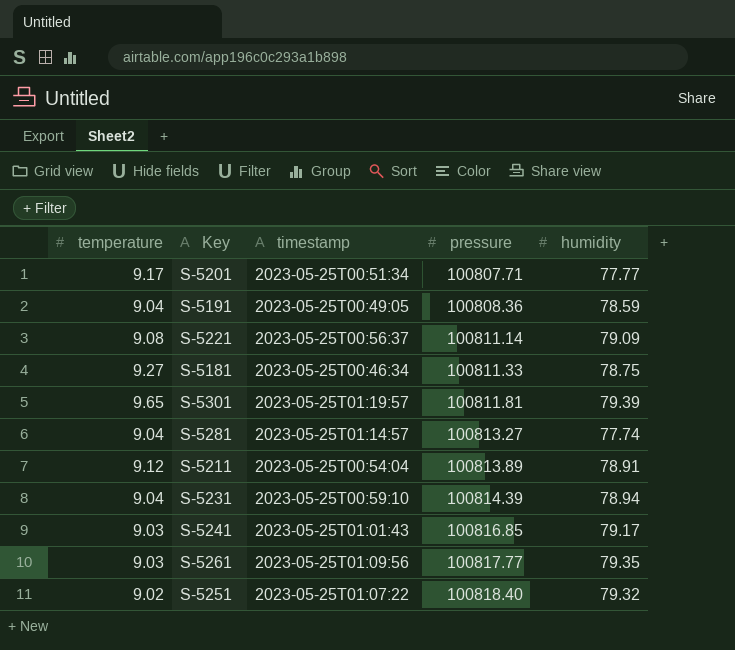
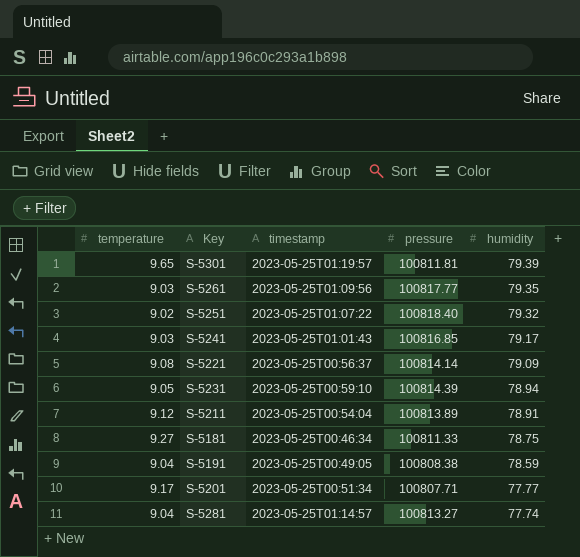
row order: pressure ascending -> humidity descending
S-5221 | pressure: 100811.14 -> 100814.14
S-5231 | temperature: 9.04 -> 9.05
S-5191 | pressure: 100808.36 -> 100808.38

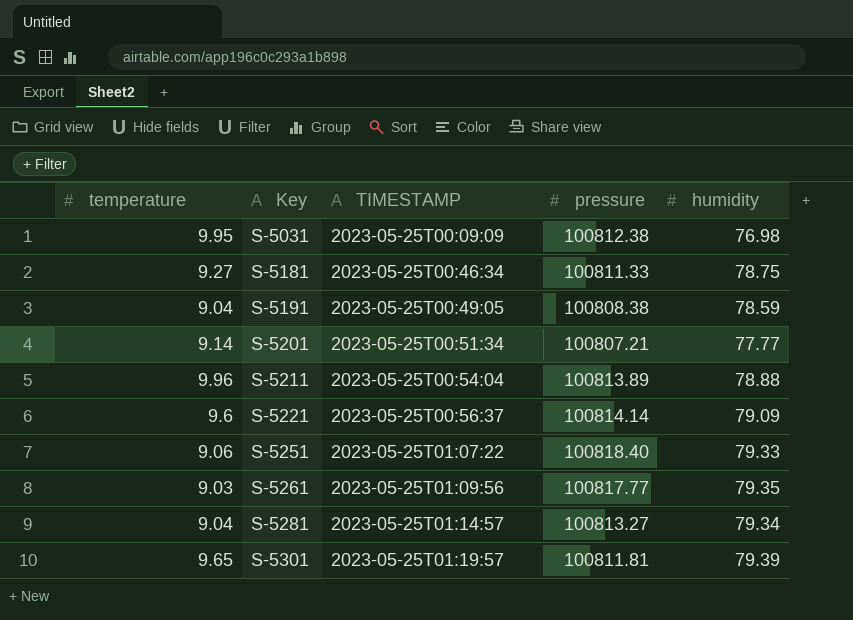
row order: humidity descending -> Key ascending
column name: timestamp -> TIMESTAMP
row S-5241: 9.03 | 2023-05-25T01:01:43 | 100816.85 | 79.17 -> none
row S-5231: 9.05 | 2023-05-25T00:59:10 | 100814.39 | 78.94 -> none
row S-5031: none -> 9.95 | 2023-05-25T00:09:09 | 100812.38 | 76.98
S-5201 | temperature: 9.17 -> 9.14
S-5201 | pressure: 100807.71 -> 100807.21
S-5211 | temperature: 9.12 -> 9.96
S-5211 | humidity: 78.91 -> 78.88
S-5221 | temperature: 9.08 -> 9.6
S-5251 | temperature: 9.02 -> 9.06
S-5251 | humidity: 79.32 -> 79.33
S-5281 | humidity: 77.74 -> 79.34

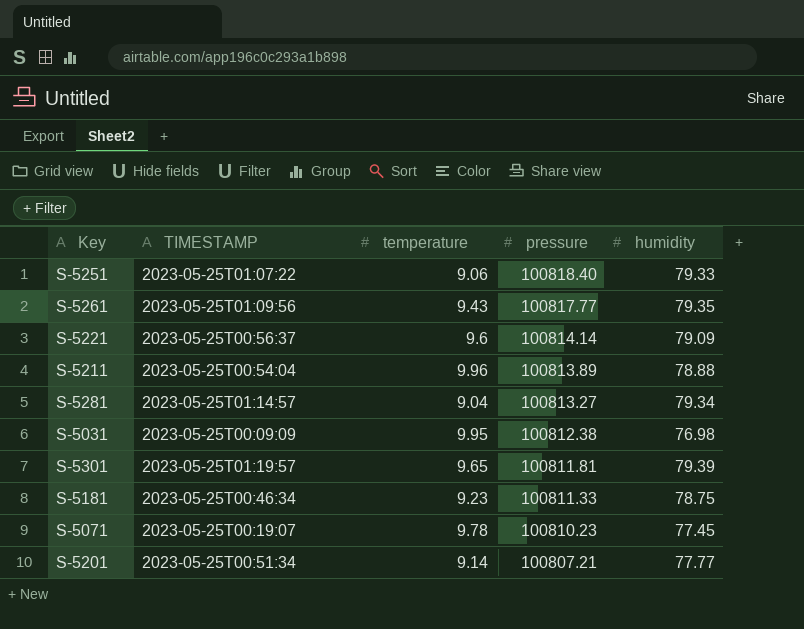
row order: Key ascending -> pressure descending
column temperature | position: 1 -> 3
row S-5191: 9.04 | 2023-05-25T00:49:05 | 100808.38 | 78.59 -> none
S-5261 | temperature: 9.03 -> 9.43
S-5181 | temperature: 9.27 -> 9.23
row S-5071: none -> 2023-05-25T00:19:07 | 9.78 | 100810.23 | 77.45

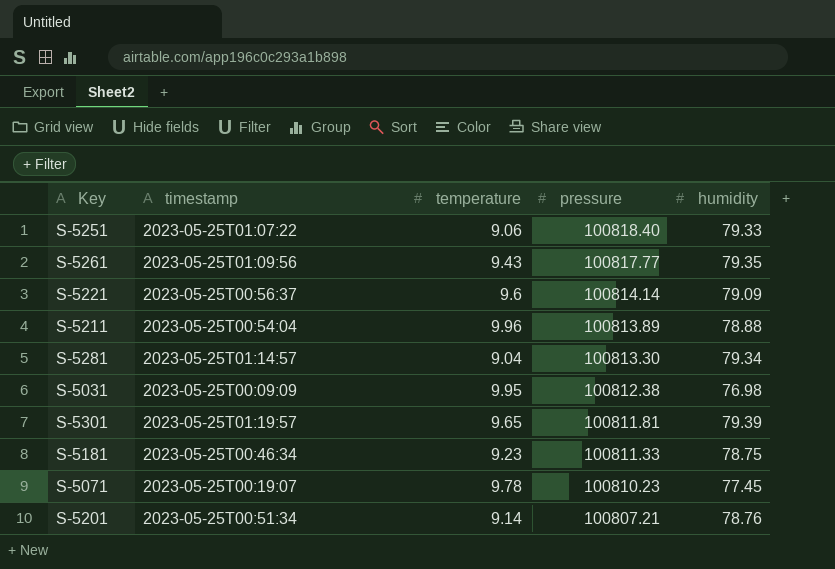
column name: TIMESTAMP -> timestamp
S-5281 | pressure: 100813.27 -> 100813.30
S-5201 | humidity: 77.77 -> 78.76

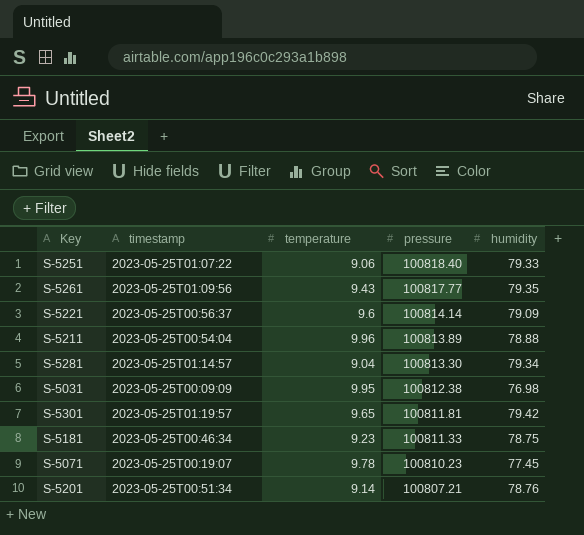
S-5301 | humidity: 79.39 -> 79.42

